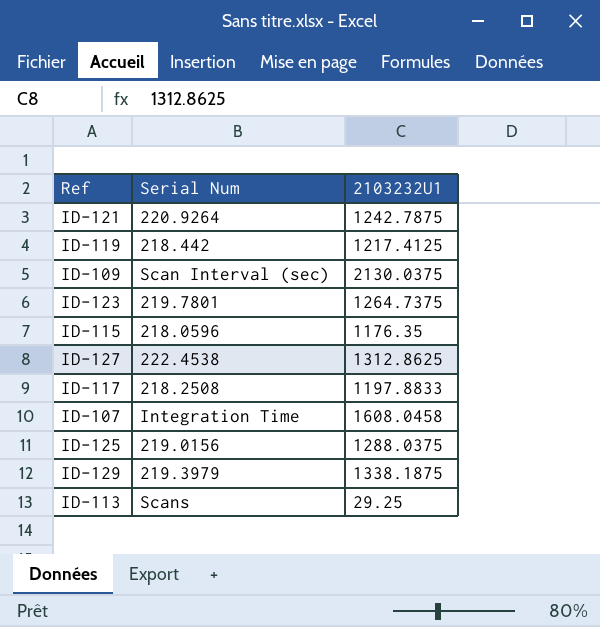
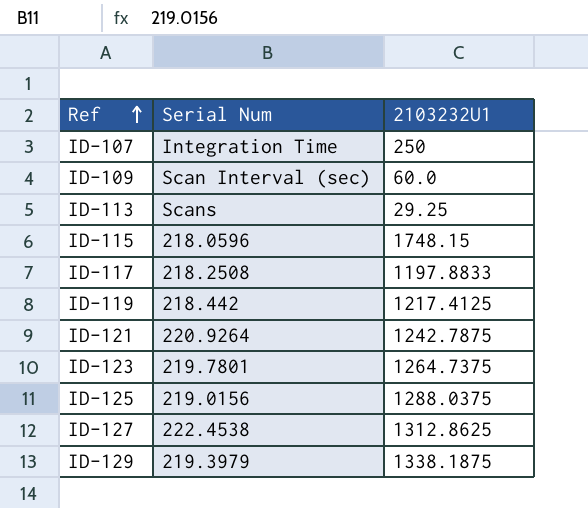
row order: none -> Ref ascending
ID-107 | 2103232U1: 1608.0458 -> 250
ID-109 | 2103232U1: 2130.0375 -> 60.0
ID-115 | 2103232U1: 1176.35 -> 1748.15

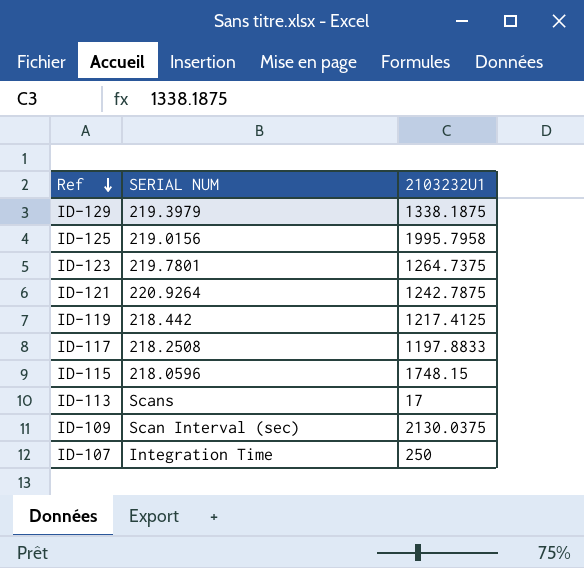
row order: Ref ascending -> Ref descending
column name: Serial Num -> SERIAL NUM
row ID-127: 222.4538 | 1312.8625 -> none
ID-125 | 2103232U1: 1288.0375 -> 1995.7958
ID-113 | 2103232U1: 29.25 -> 17
ID-109 | 2103232U1: 60.0 -> 2130.0375

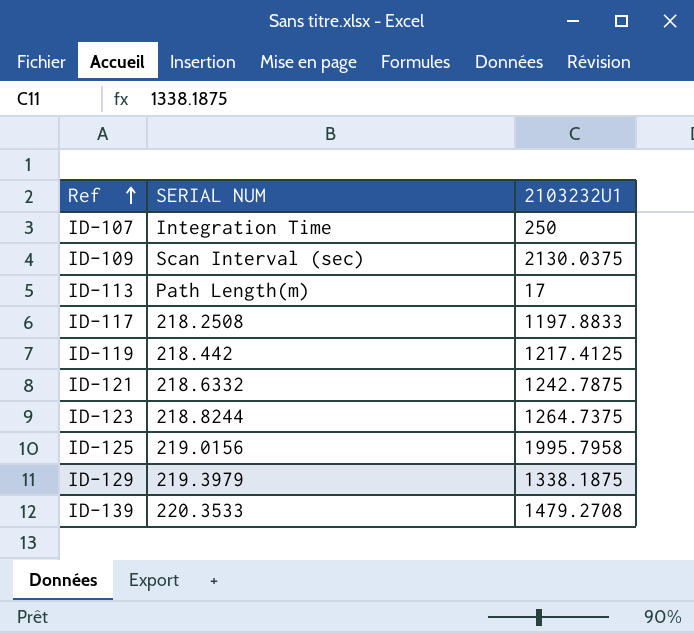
row order: Ref descending -> Ref ascending
row ID-115: 218.0596 | 1748.15 -> none
ID-113 | SERIAL NUM: Scans -> Path Length(m)
ID-121 | SERIAL NUM: 220.9264 -> 218.6332
ID-123 | SERIAL NUM: 219.7801 -> 218.8244
row ID-139: none -> 220.3533 | 1479.2708

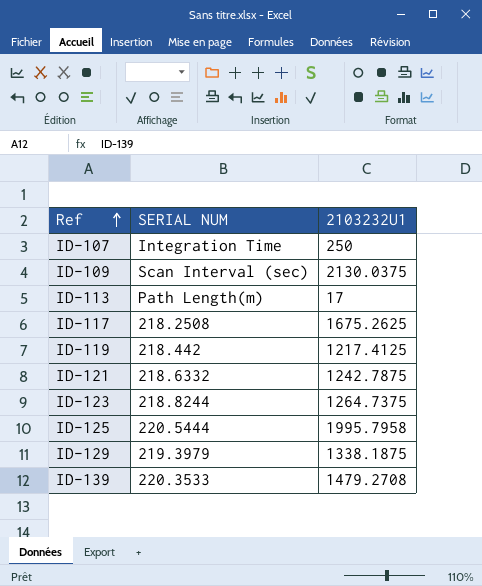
ID-117 | 2103232U1: 1197.8833 -> 1675.2625
ID-125 | SERIAL NUM: 219.0156 -> 220.5444

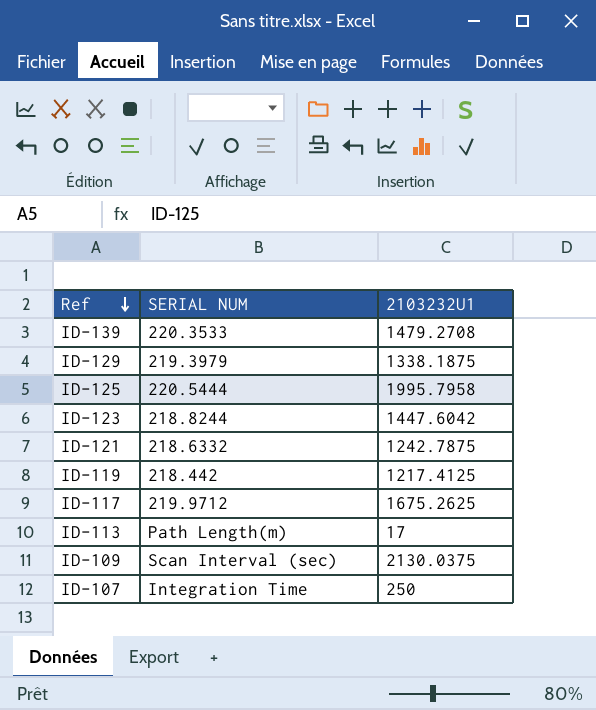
row order: Ref ascending -> Ref descending
ID-123 | 2103232U1: 1264.7375 -> 1447.6042
ID-117 | SERIAL NUM: 218.2508 -> 219.9712

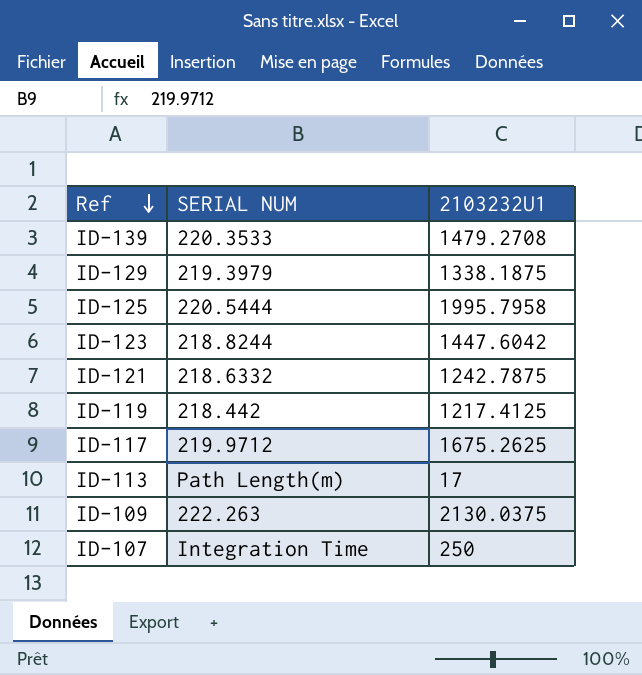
ID-109 | SERIAL NUM: Scan Interval (sec) -> 222.263

